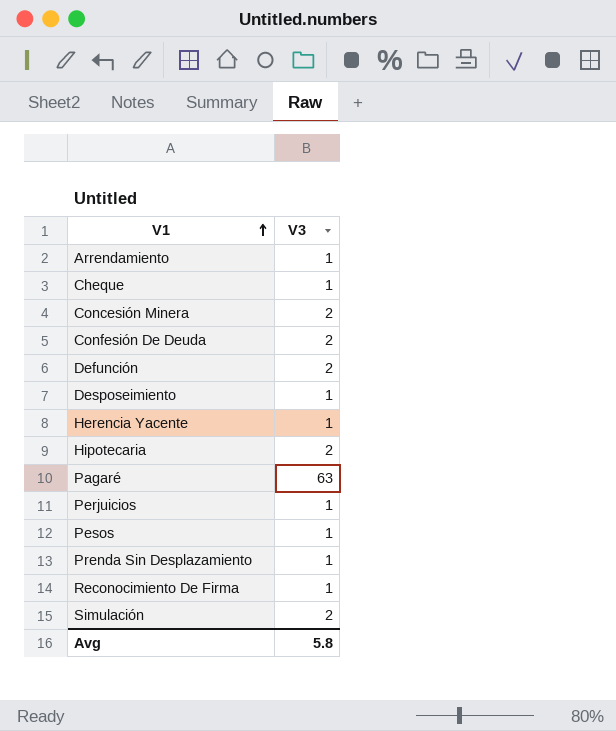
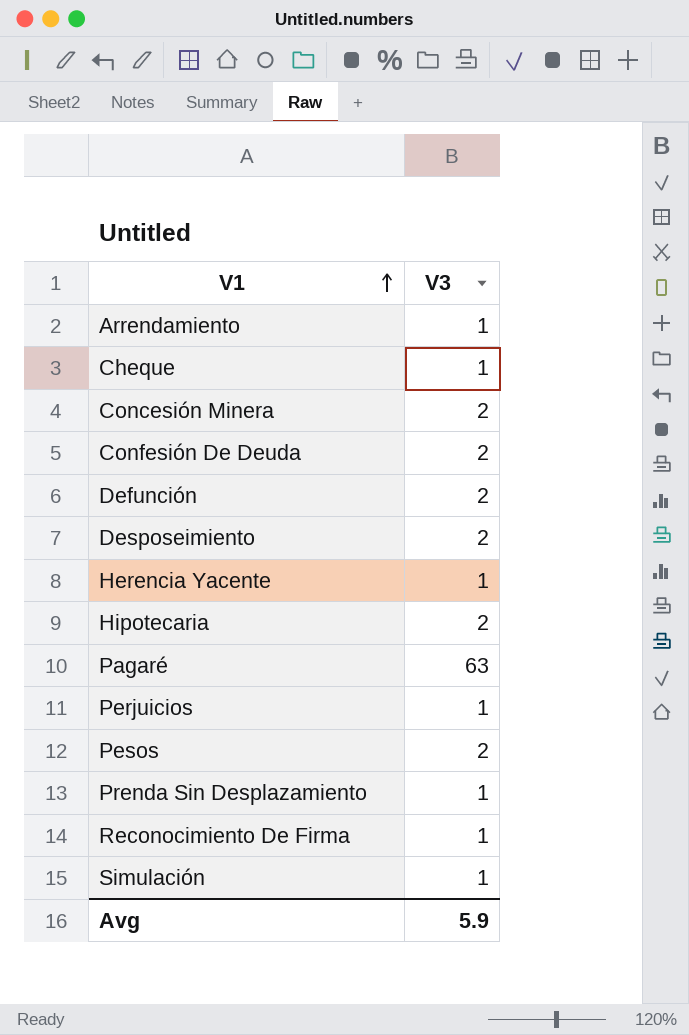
Desposeimiento | V3: 1 -> 2
Pesos | V3: 1 -> 2
Simulación | V3: 2 -> 1
Avg | V3: 5.8 -> 5.9

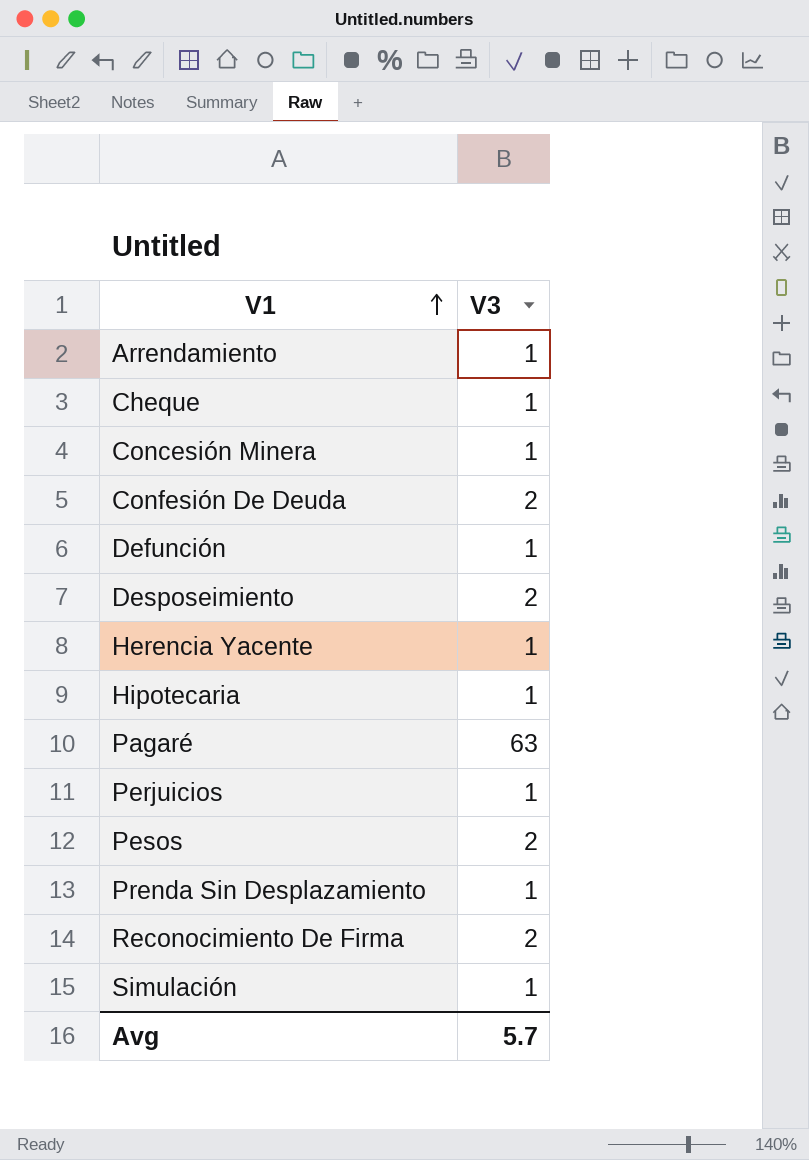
Concesión Minera | V3: 2 -> 1
Defunción | V3: 2 -> 1
Hipotecaria | V3: 2 -> 1
Reconocimiento De Firma | V3: 1 -> 2
Avg | V3: 5.9 -> 5.7

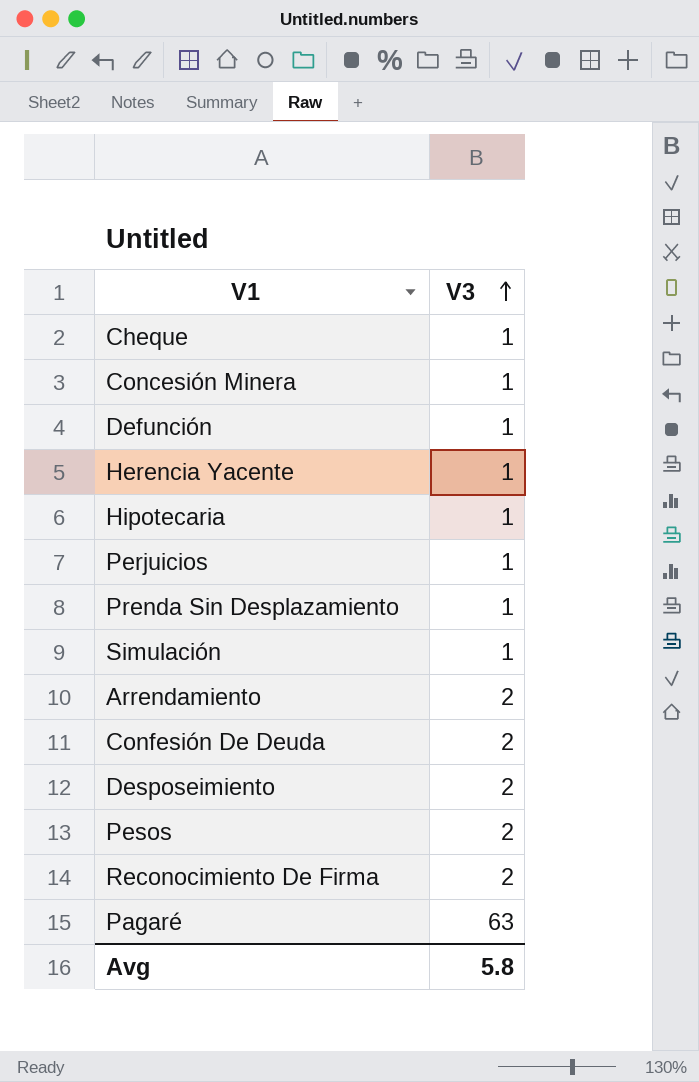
row order: V1 ascending -> V3 ascending
Arrendamiento | V3: 1 -> 2
Avg | V3: 5.7 -> 5.8

